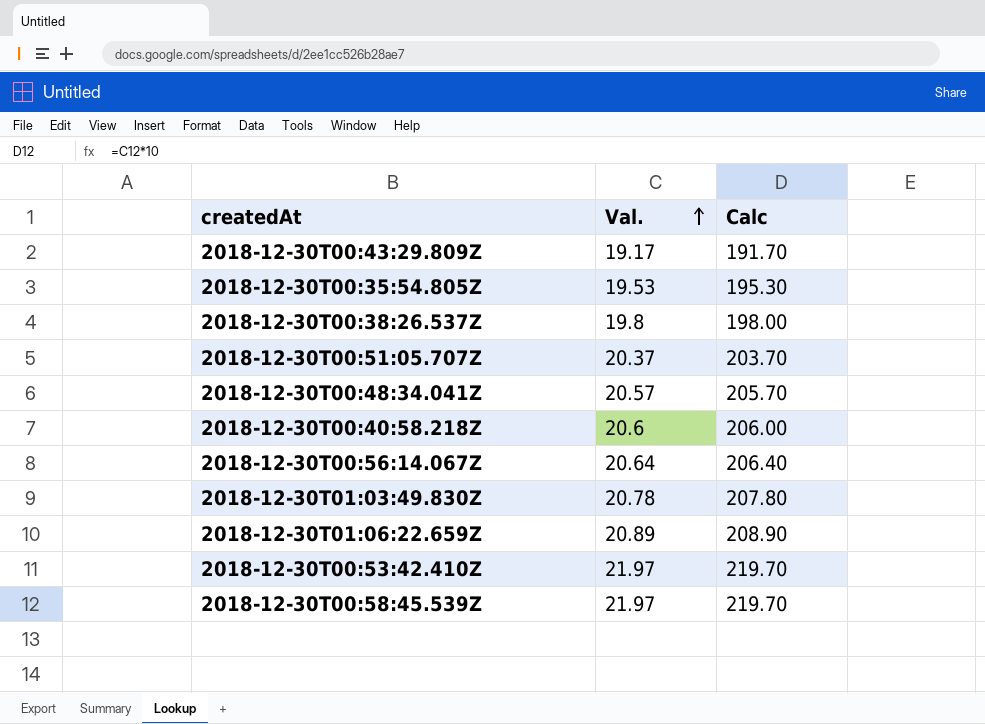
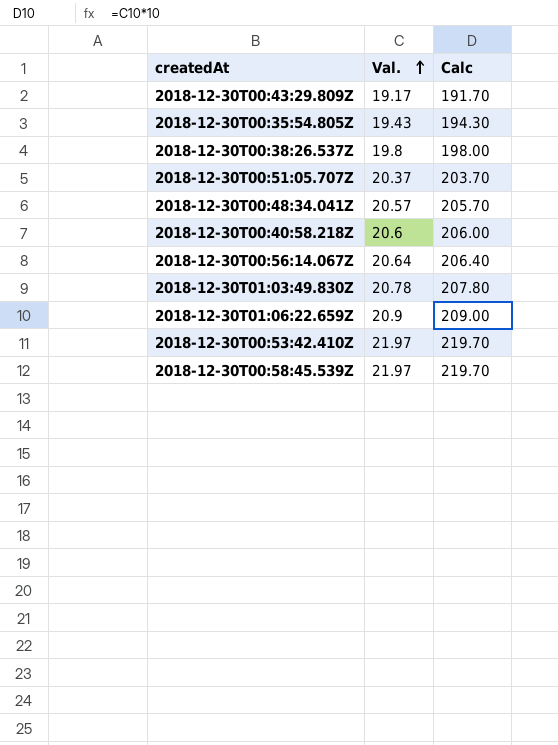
2018-12-30T00:35:54.805Z | Val.: 19.53 -> 19.43
2018-12-30T00:35:54.805Z | Calc: 195.30 -> 194.30
2018-12-30T01:06:22.659Z | Val.: 20.89 -> 20.9
2018-12-30T01:06:22.659Z | Calc: 208.90 -> 209.00

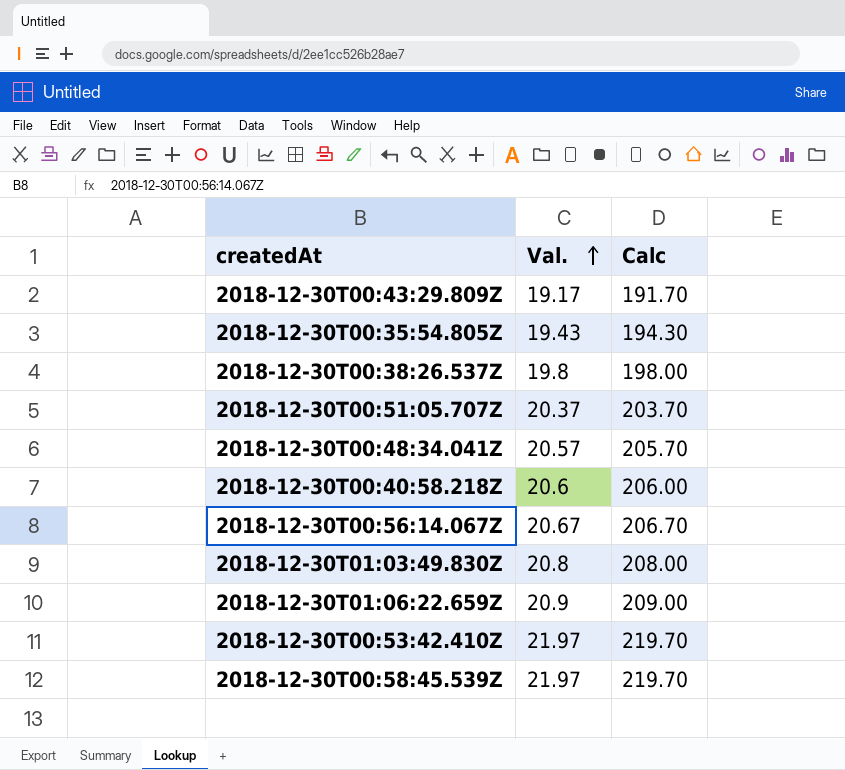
2018-12-30T00:56:14.067Z | Val.: 20.64 -> 20.67
2018-12-30T00:56:14.067Z | Calc: 206.40 -> 206.70
2018-12-30T01:03:49.830Z | Val.: 20.78 -> 20.8
2018-12-30T01:03:49.830Z | Calc: 207.80 -> 208.00

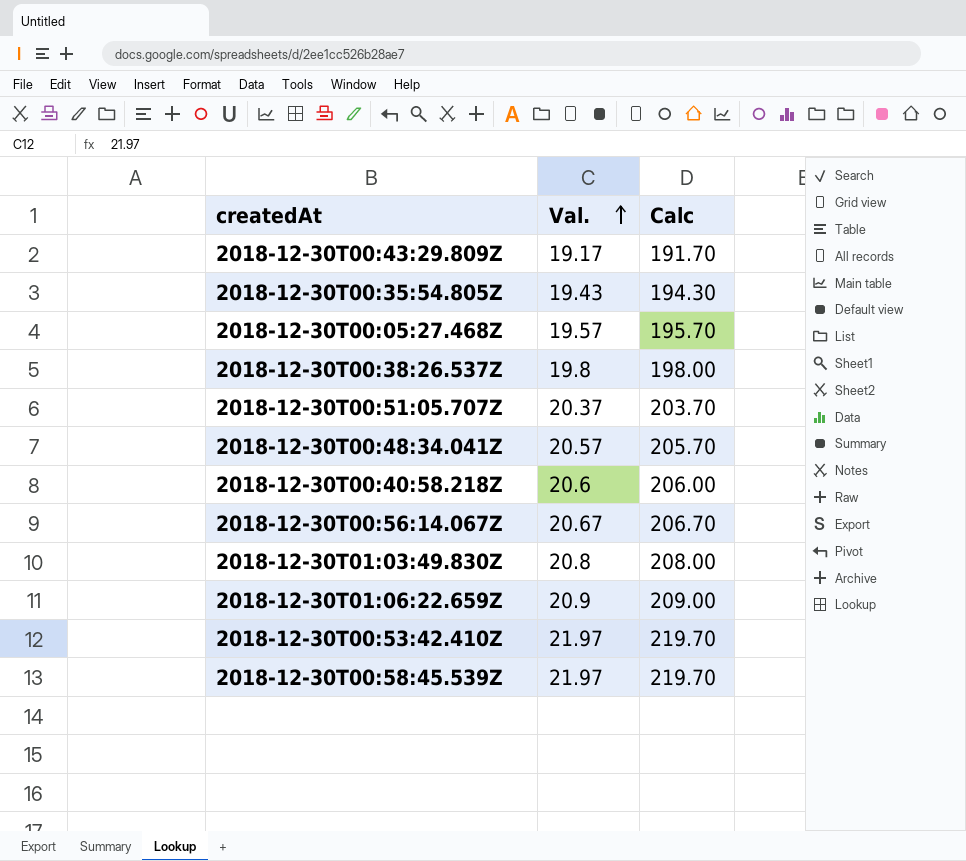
row 2018-12-30T00:05:27.468Z: none -> 19.57 | 195.70

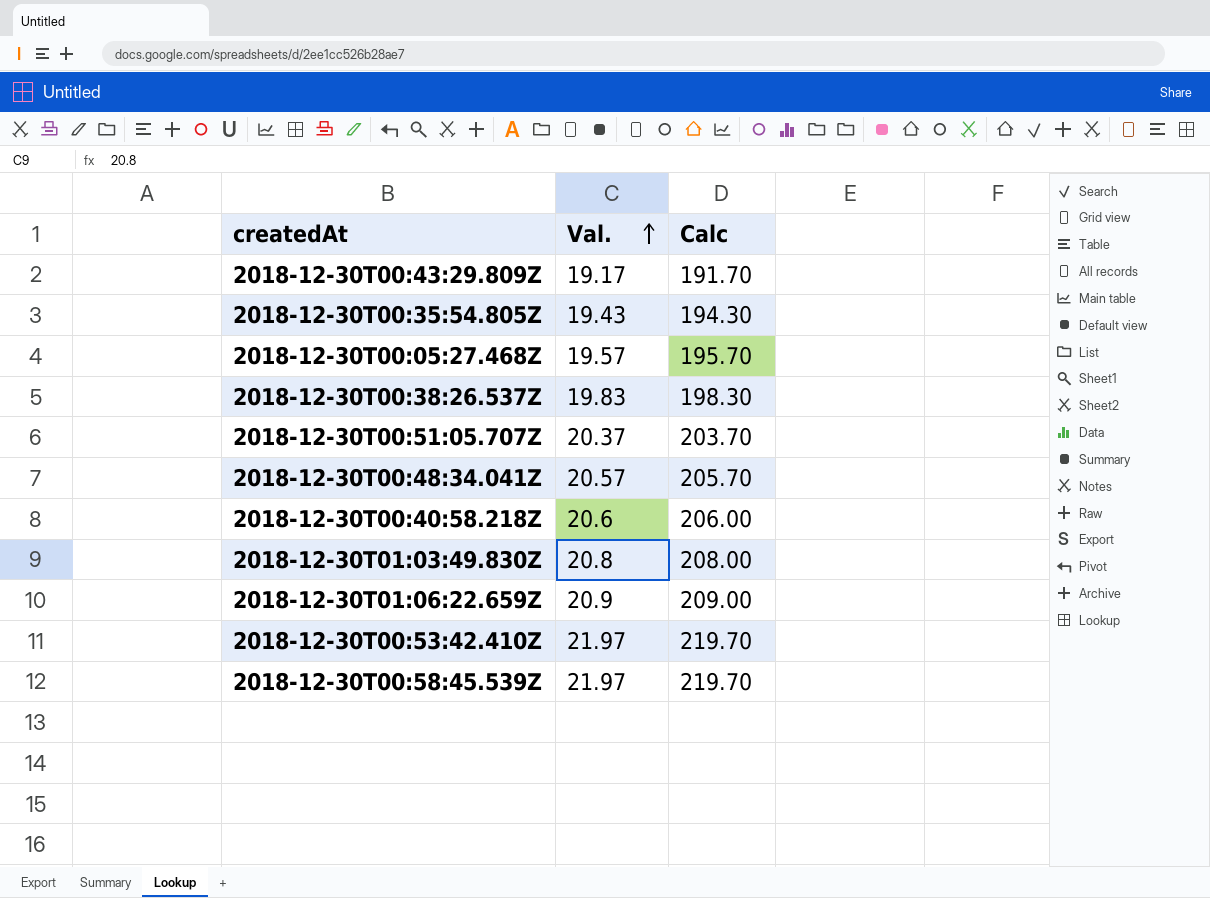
row 2018-12-30T00:56:14.067Z: 20.67 | 206.70 -> none
2018-12-30T00:38:26.537Z | Val.: 19.8 -> 19.83
2018-12-30T00:38:26.537Z | Calc: 198.00 -> 198.30

